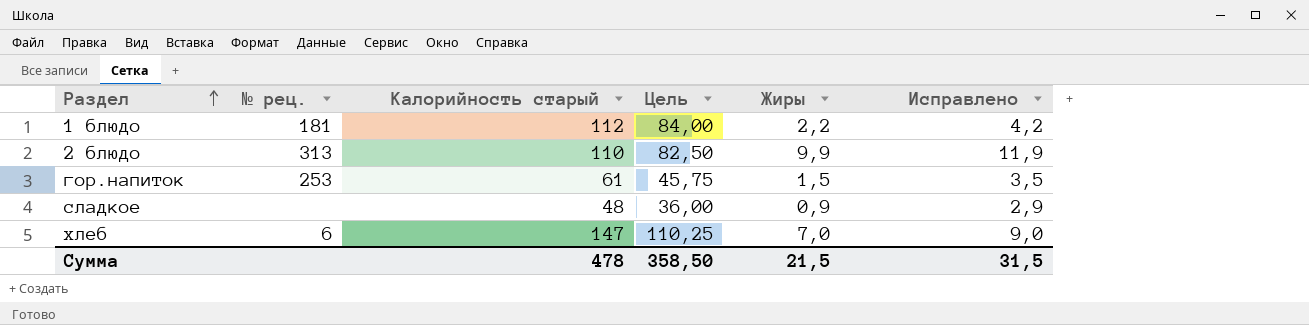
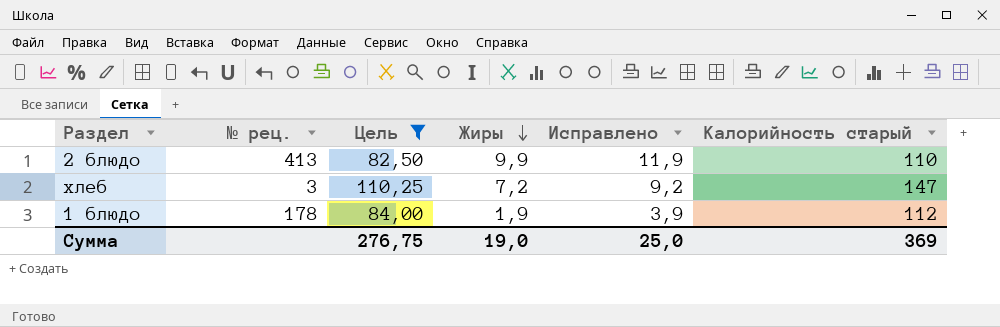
filter: none -> Цель >= 82,50
row order: Раздел ascending -> Жиры descending
column Калорийность старый | position: 3 -> 6
2 блюдо | № рец.: 313 -> 413
хлеб | № рец.: 6 -> 3
хлеб | Жиры: 7,0 -> 7,2
хлеб | Исправлено: 9,0 -> 9,2
1 блюдо | № рец.: 181 -> 178
1 блюдо | Жиры: 2,2 -> 1,9
1 блюдо | Исправлено: 4,2 -> 3,9
Сумма | Цель: 358,50 -> 276,75
Сумма | Жиры: 21,5 -> 19,0
Сумма | Исправлено: 31,5 -> 25,0
Сумма | Калорийность старый: 478 -> 369

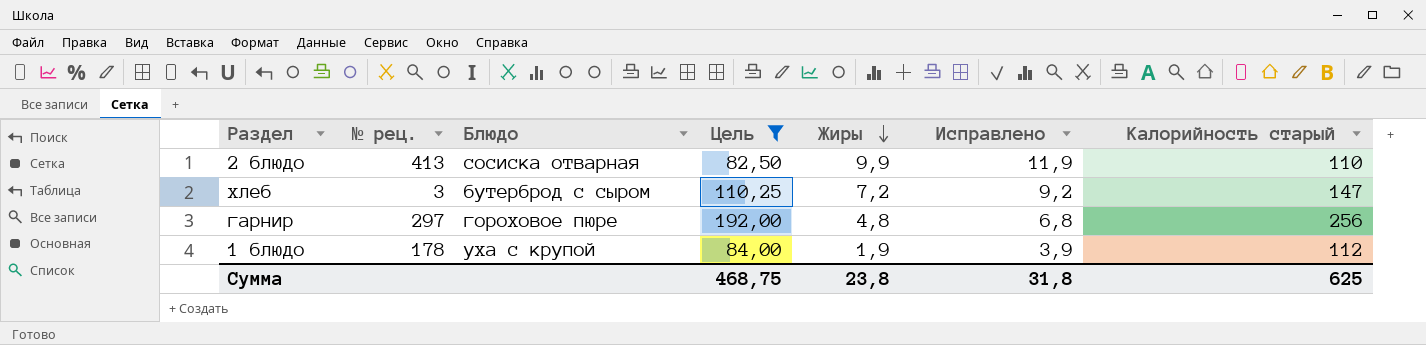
column Блюдо | position: none -> 3
row гарнир: none -> 297 | гороховое пюре | 192,00 | 4,8 | 6,8 | 256
Сумма | Цель: 276,75 -> 468,75
Сумма | Жиры: 19,0 -> 23,8
Сумма | Исправлено: 25,0 -> 31,8
Сумма | Калорийность старый: 369 -> 625

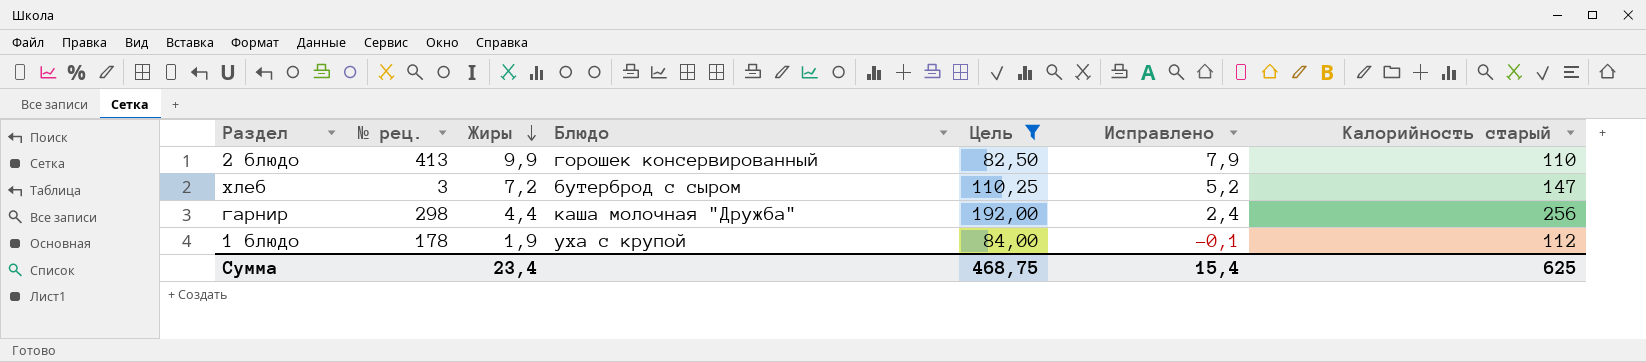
column Жиры | position: 5 -> 3
column Исправлено | formula: [Жиры] + 2 -> [Жиры] - 2
2 блюдо | Блюдо: сосиска отварная -> горошек консервированный
гарнир | № рец.: 297 -> 298
гарнир | Жиры: 4,8 -> 4,4
гарнир | Блюдо: гороховое пюре -> каша молочная "Дружба"
Сумма | Жиры: 23,8 -> 23,4
Сумма | Исправлено: 31,8 -> 15,4

